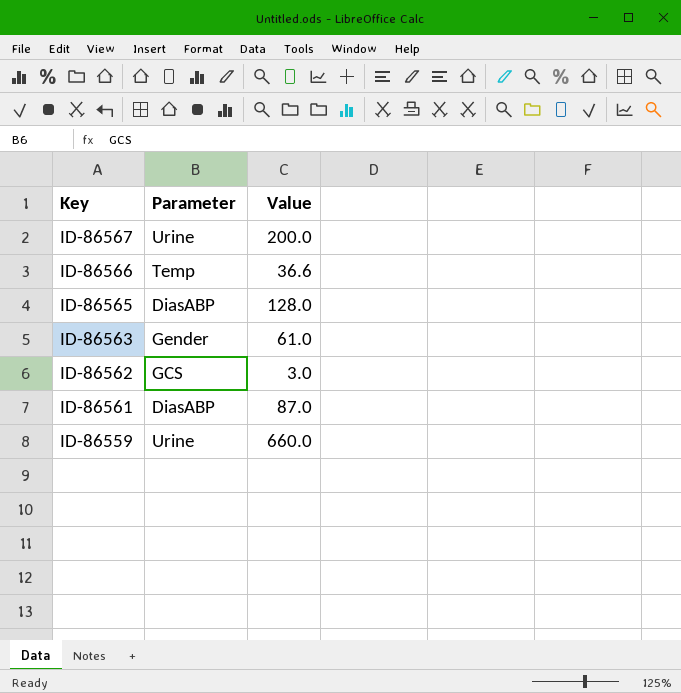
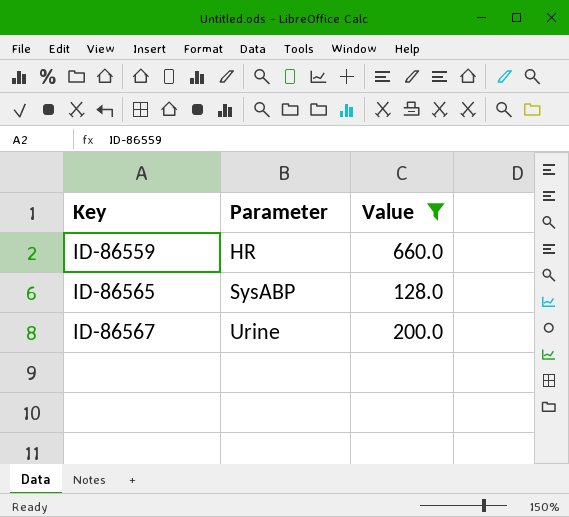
filter: none -> Value >= 128.0
row order: Key descending -> Key ascending
ID-86559 | Parameter: Urine -> HR
ID-86565 | Parameter: DiasABP -> SysABP

